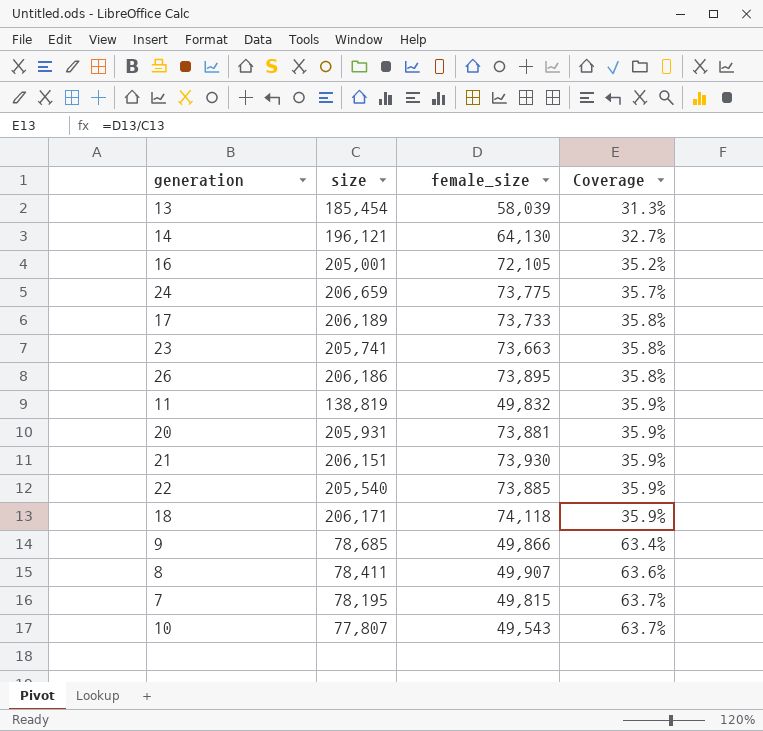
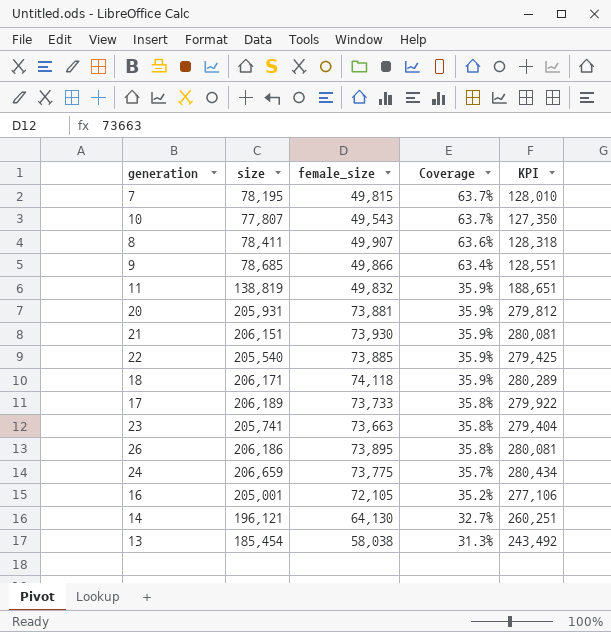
row order: Coverage ascending -> Coverage descending
column KPI | formula: none -> [size] + [female_size]
13 | female_size: 58,039 -> 58,038

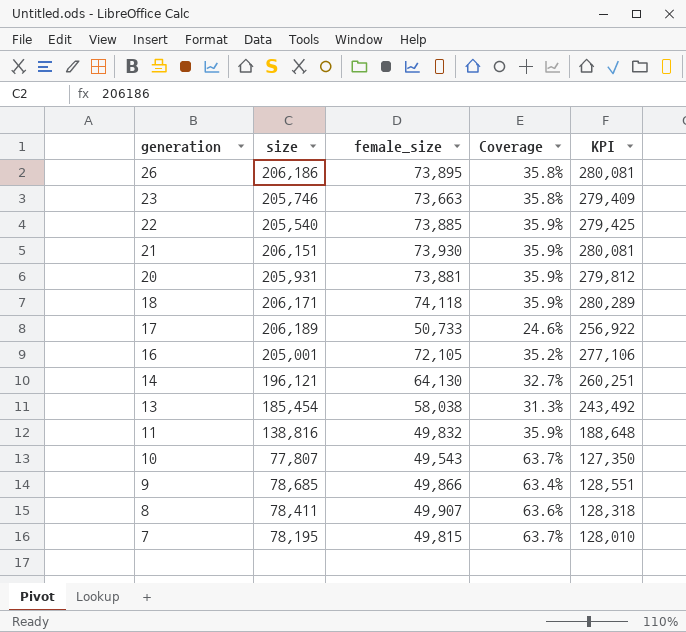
row order: Coverage descending -> generation descending
row 24: 206,659 | 73,775 | 35.7% | 280,434 -> none
23 | size: 205,741 -> 205,746
23 | KPI: 279,404 -> 279,409
17 | female_size: 73,733 -> 50,733
17 | Coverage: 35.8% -> 24.6%
17 | KPI: 279,922 -> 256,922
11 | size: 138,819 -> 138,816
11 | KPI: 188,651 -> 188,648

